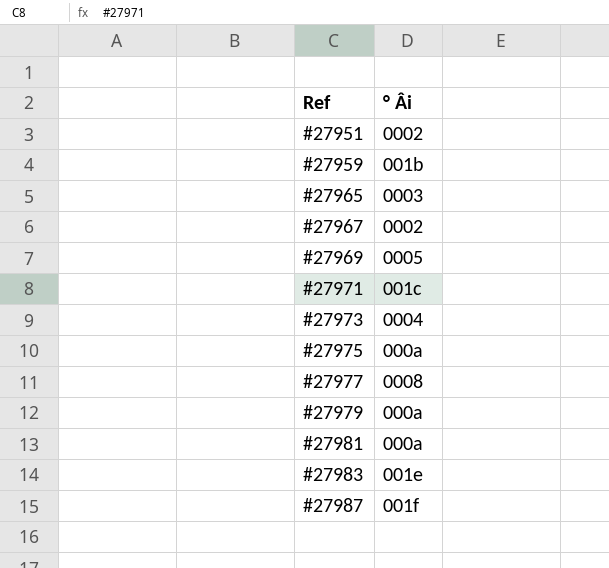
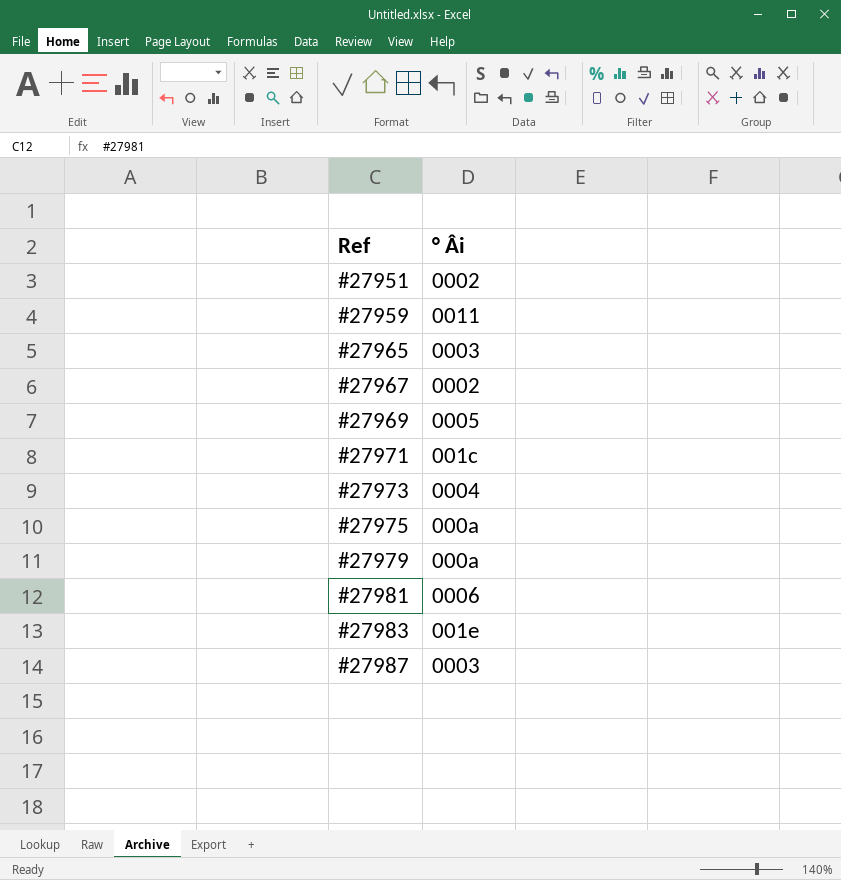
row #27977: 0008 -> none
#27959 | ° Âi: 001b -> 0011
#27981 | ° Âi: 000a -> 0006
#27987 | ° Âi: 001f -> 0003

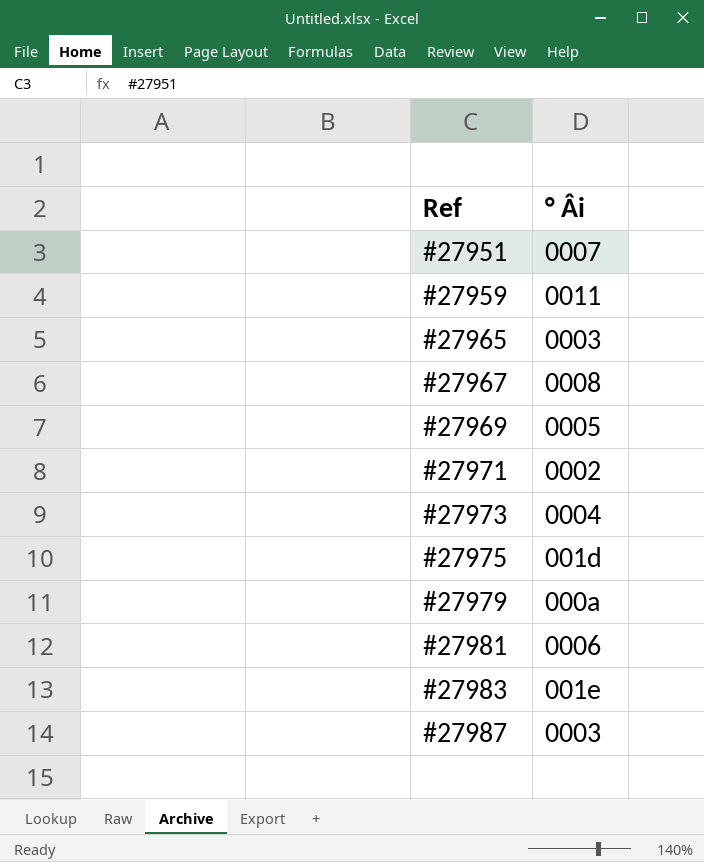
#27951 | ° Âi: 0002 -> 0007
#27967 | ° Âi: 0002 -> 0008
#27971 | ° Âi: 001c -> 0002
#27975 | ° Âi: 000a -> 001d

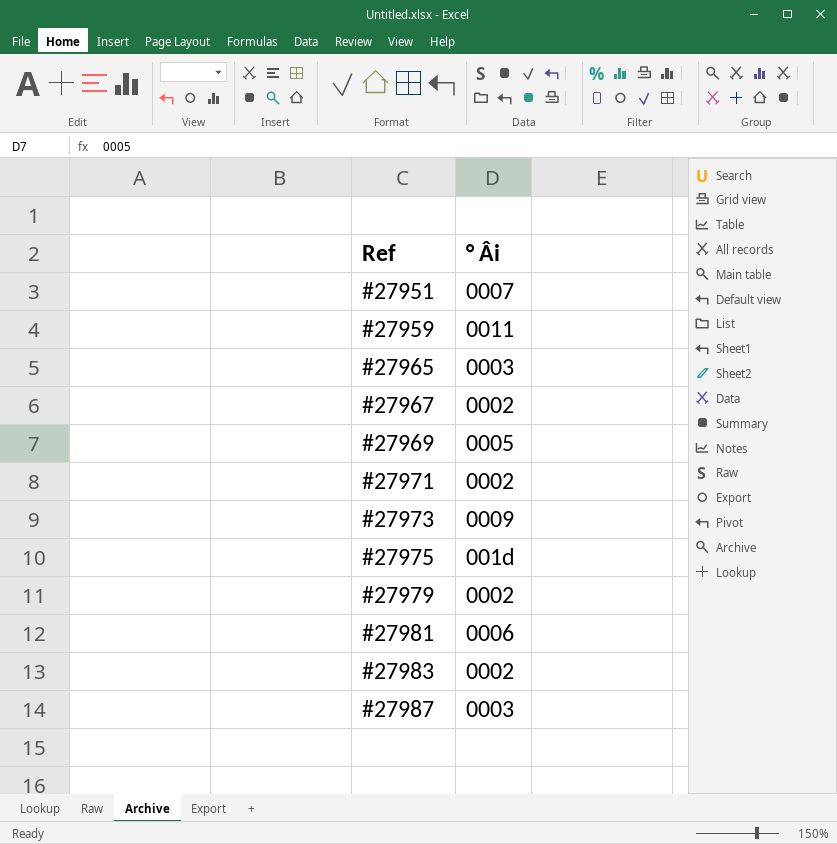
#27967 | ° Âi: 0008 -> 0002
#27973 | ° Âi: 0004 -> 0009
#27979 | ° Âi: 000a -> 0002
#27983 | ° Âi: 001e -> 0002

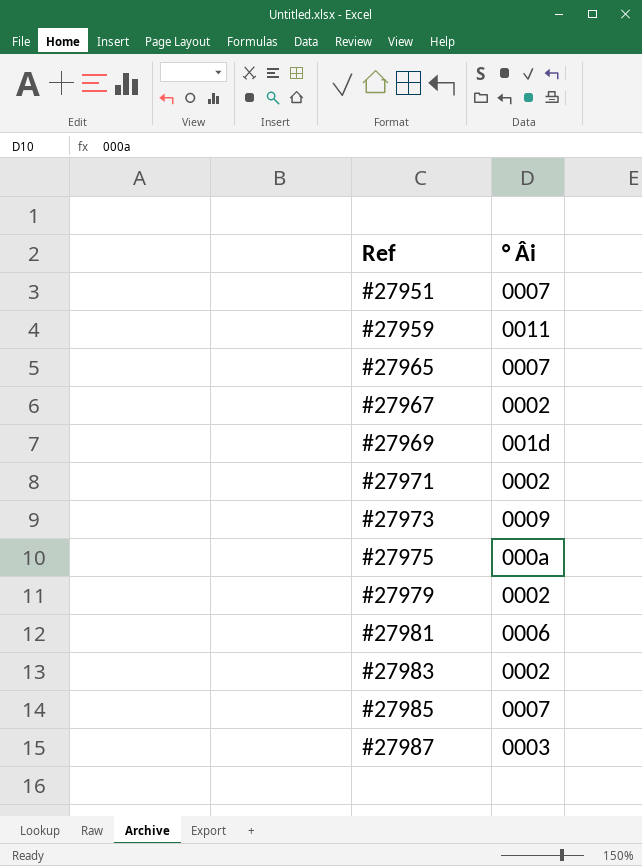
#27965 | ° Âi: 0003 -> 0007
#27969 | ° Âi: 0005 -> 001d
#27975 | ° Âi: 001d -> 000a
row #27985: none -> 0007

